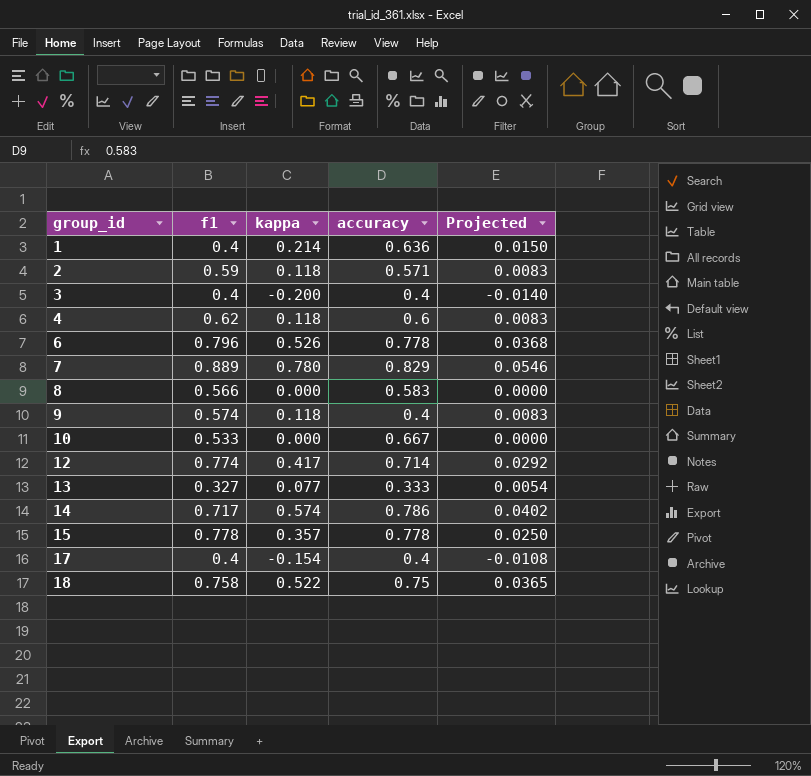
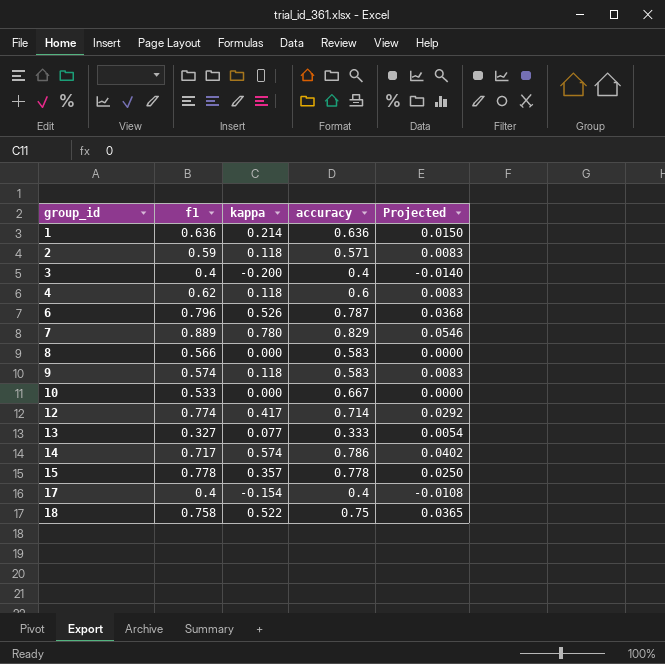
1 | f1: 0.4 -> 0.636
6 | accuracy: 0.778 -> 0.787
9 | accuracy: 0.4 -> 0.583

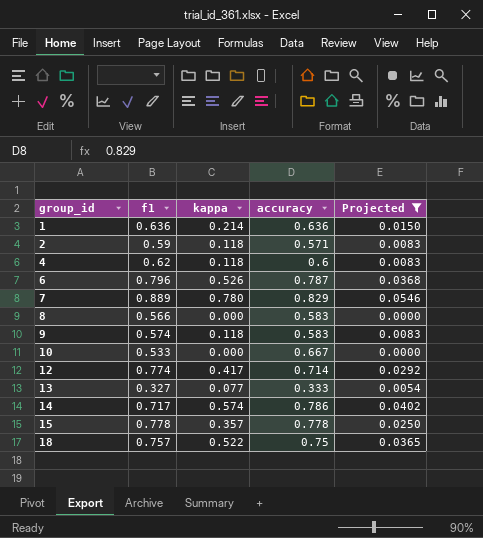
filter: none -> Projected >= 0.0000
18 | f1: 0.758 -> 0.757

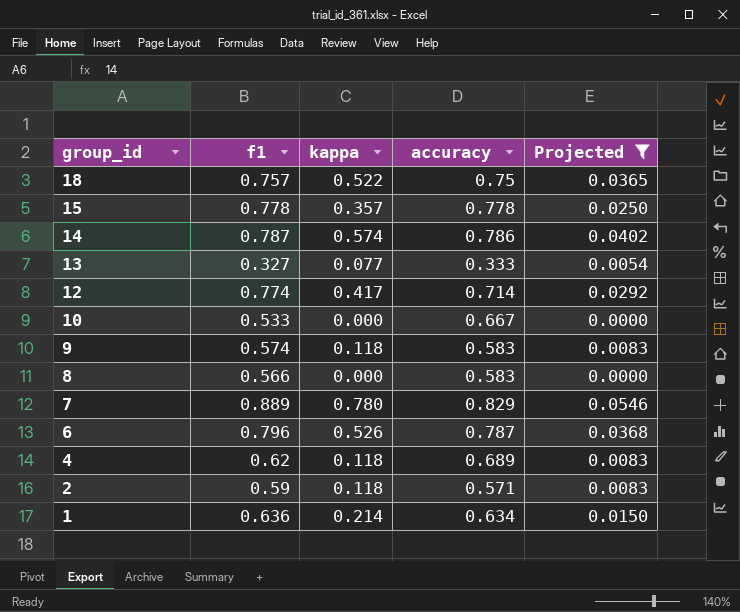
row order: group_id ascending -> group_id descending
14 | f1: 0.717 -> 0.787
4 | accuracy: 0.6 -> 0.689
1 | accuracy: 0.636 -> 0.634

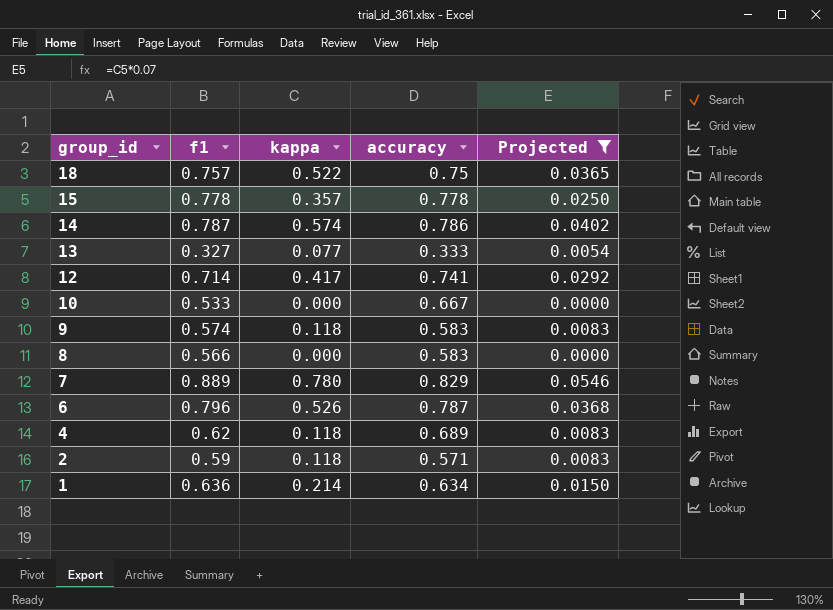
12 | f1: 0.774 -> 0.714
12 | accuracy: 0.714 -> 0.741

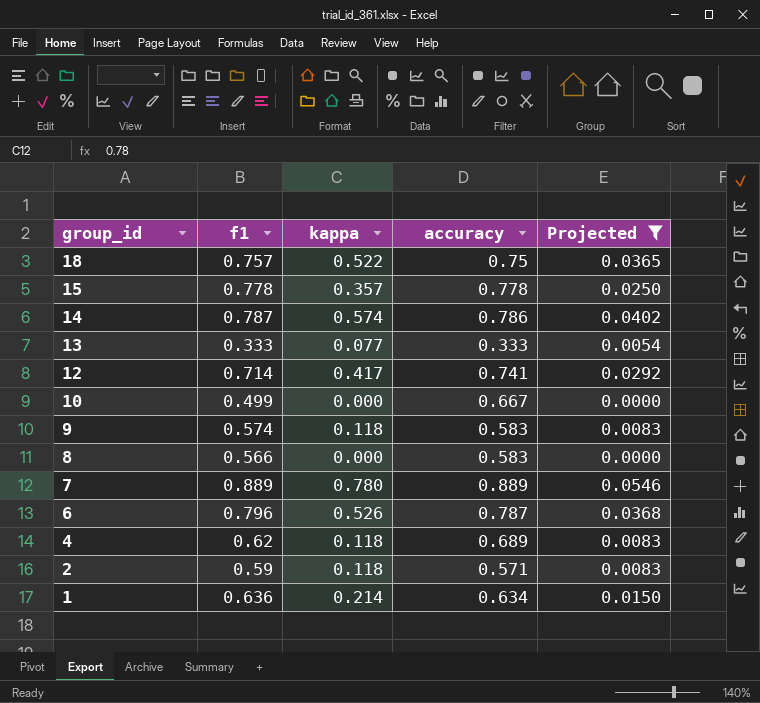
13 | f1: 0.327 -> 0.333
10 | f1: 0.533 -> 0.499
7 | accuracy: 0.829 -> 0.889

